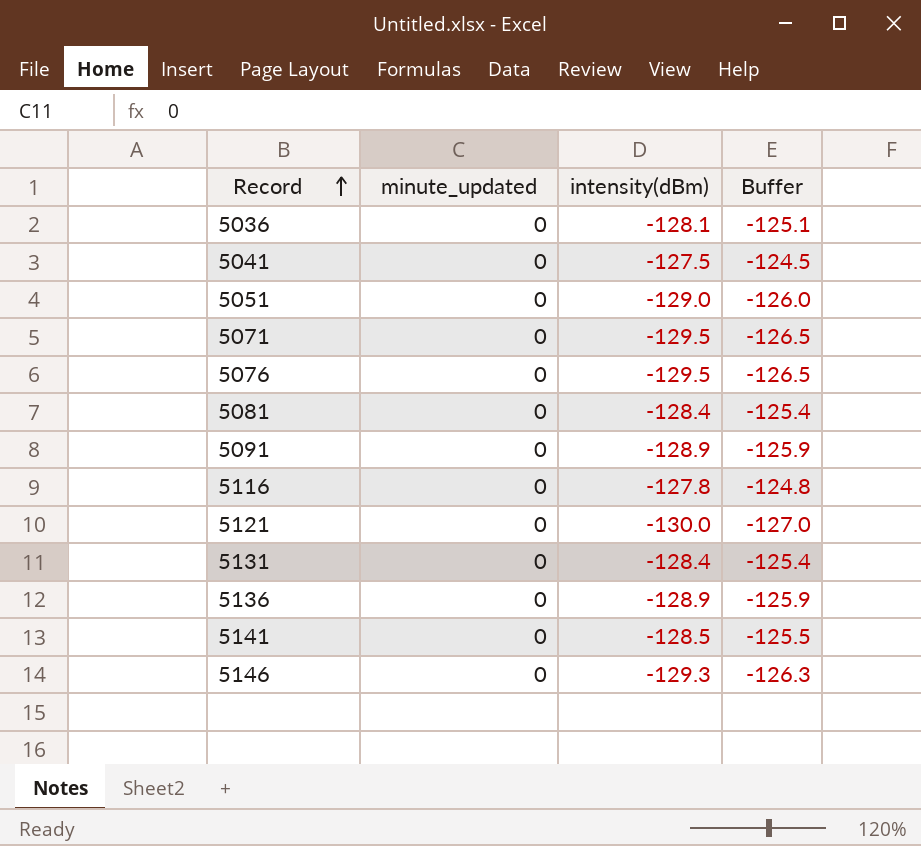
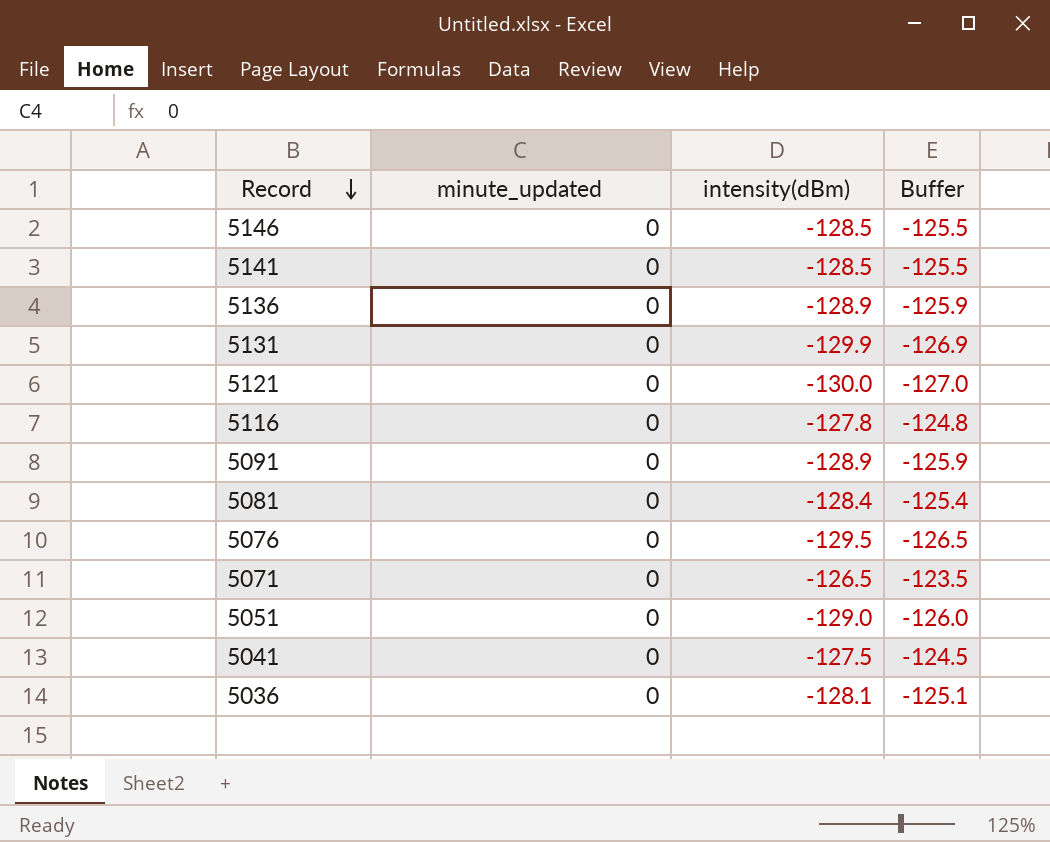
row order: Record ascending -> Record descending
5146 | intensity(dBm): -129.3 -> -128.5
5146 | Buffer: -126.3 -> -125.5
5131 | intensity(dBm): -128.4 -> -129.9
5131 | Buffer: -125.4 -> -126.9
5071 | intensity(dBm): -129.5 -> -126.5
5071 | Buffer: -126.5 -> -123.5

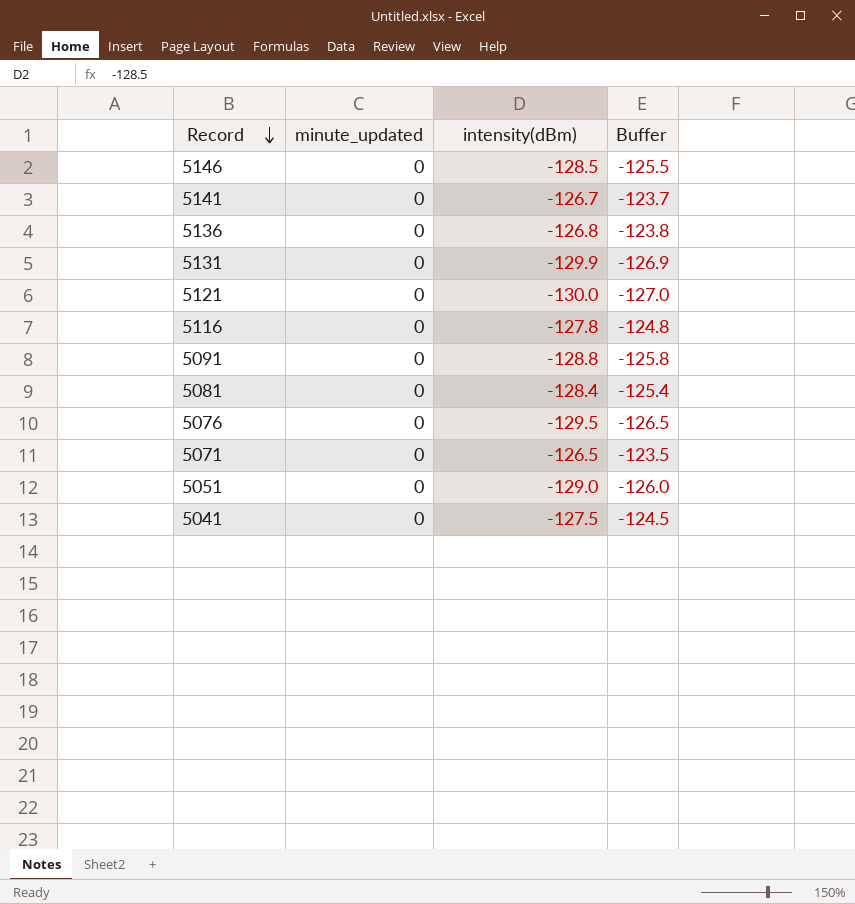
row 5036: 0 | -128.1 | -125.1 -> none
5141 | intensity(dBm): -128.5 -> -126.7
5141 | Buffer: -125.5 -> -123.7
5136 | intensity(dBm): -128.9 -> -126.8
5136 | Buffer: -125.9 -> -123.8
5091 | intensity(dBm): -128.9 -> -128.8
5091 | Buffer: -125.9 -> -125.8

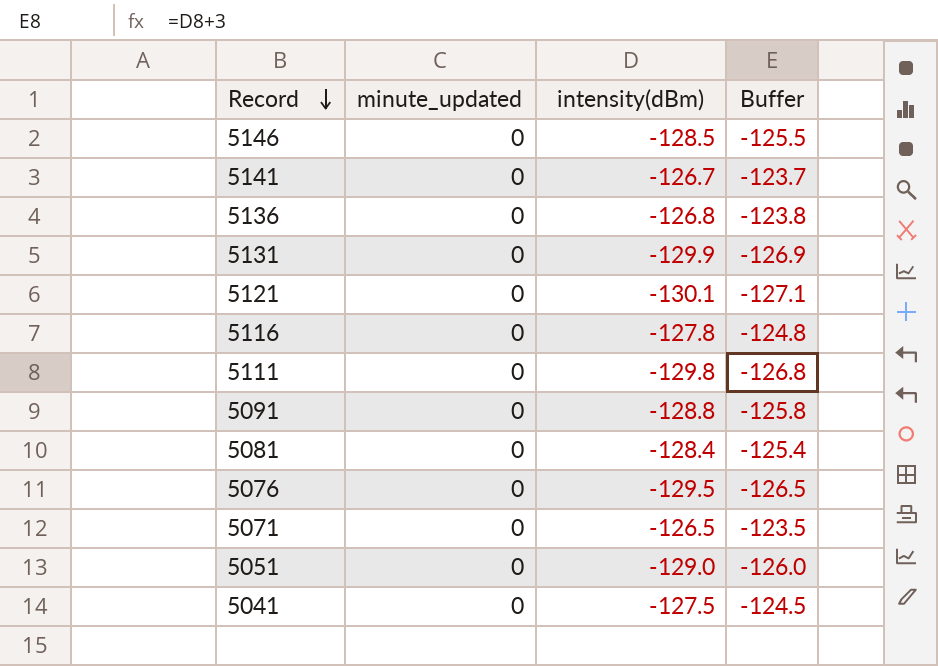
5121 | intensity(dBm): -130.0 -> -130.1
5121 | Buffer: -127.0 -> -127.1
row 5111: none -> 0 | -129.8 | -126.8

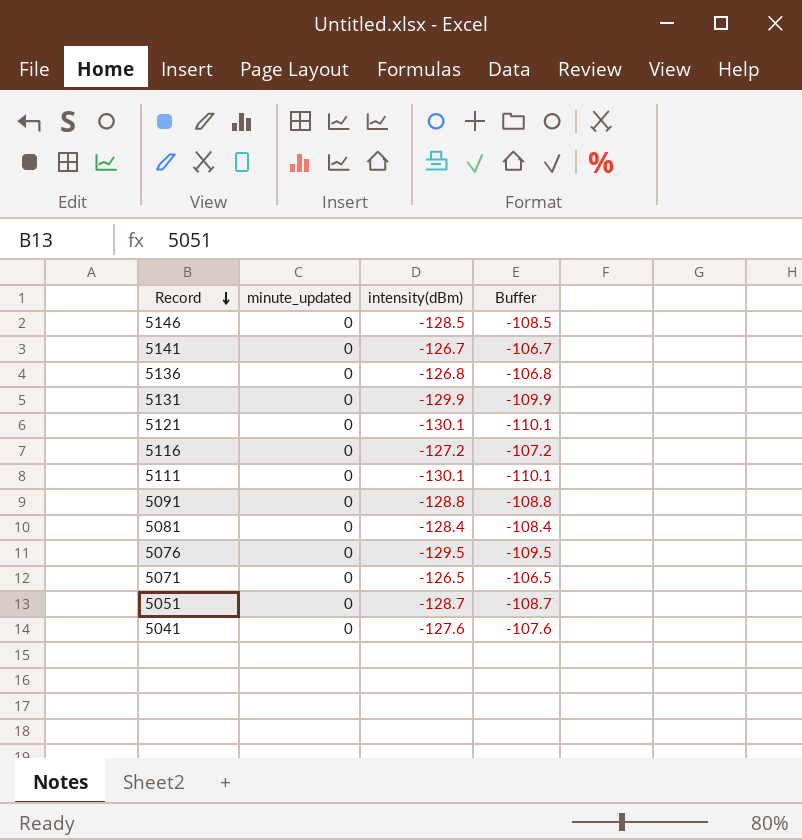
column Buffer | formula: [intensity(dBm)] + 3 -> [intensity(dBm)] + 20
5116 | intensity(dBm): -127.8 -> -127.2
5111 | intensity(dBm): -129.8 -> -130.1
5051 | intensity(dBm): -129.0 -> -128.7
5041 | intensity(dBm): -127.5 -> -127.6

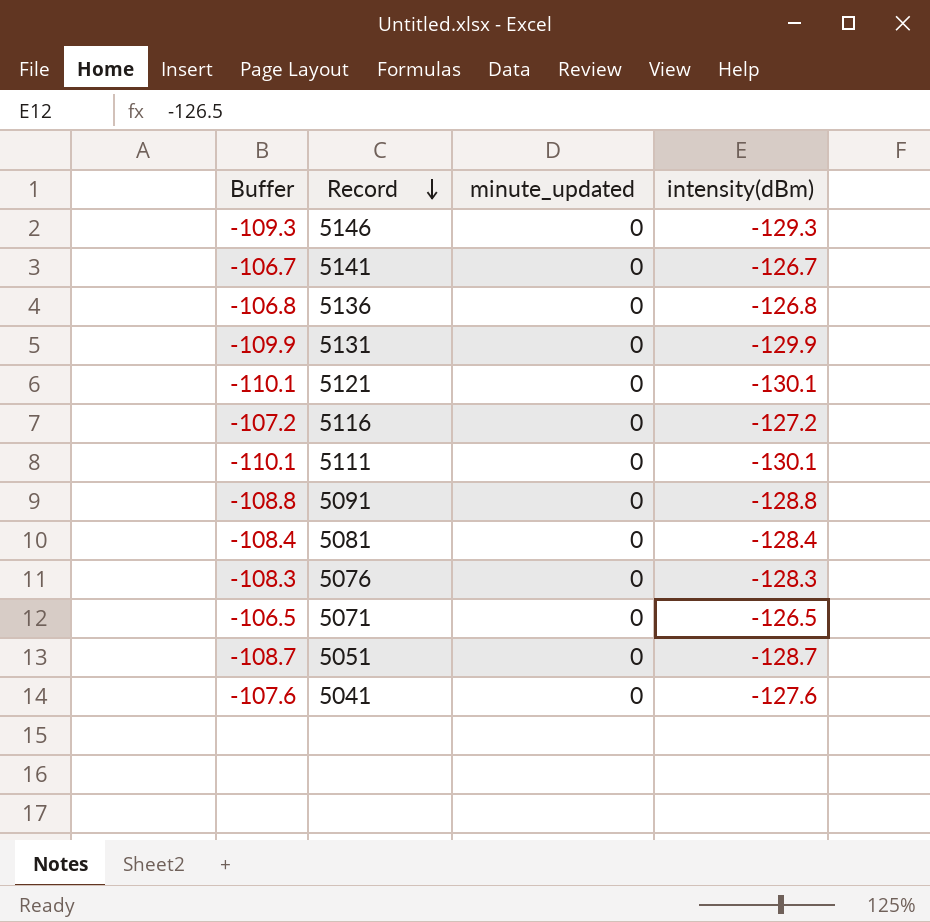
column Buffer | position: 4 -> 1
5146 | Buffer: -108.5 -> -109.3
5146 | intensity(dBm): -128.5 -> -129.3
5076 | Buffer: -109.5 -> -108.3
5076 | intensity(dBm): -129.5 -> -128.3

